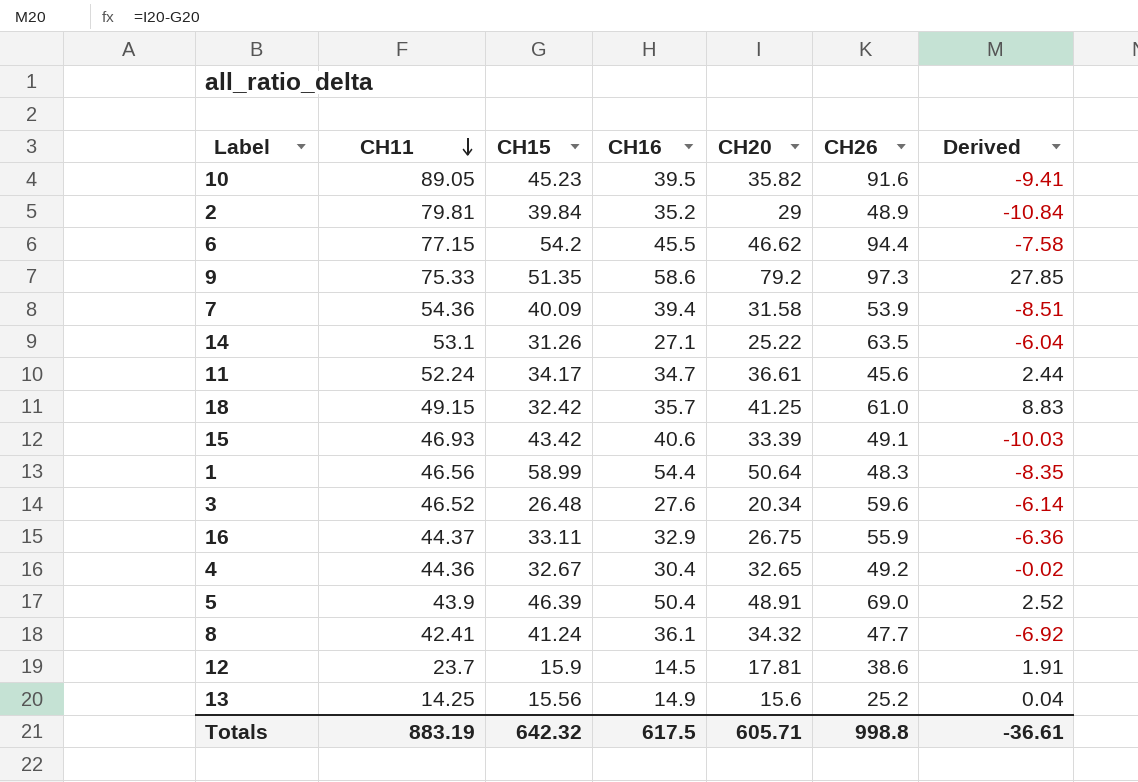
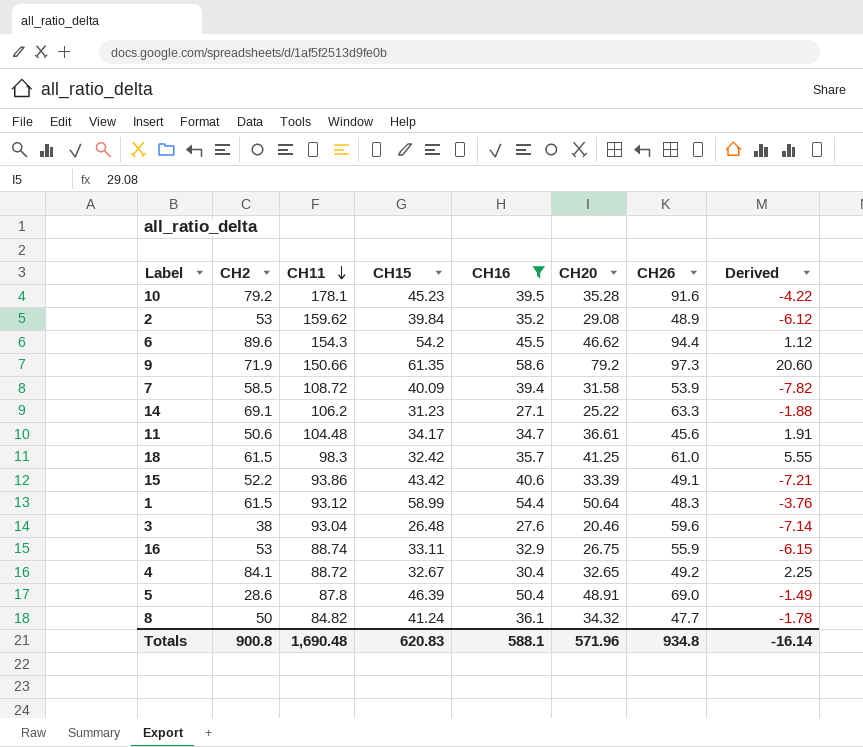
filter: none -> CH16 >= 27.1
column CH2 | position: none -> 2
column Derived | formula: [CH20] - [CH15] -> [CH20] - [CH16]
10 | CH11: 89.05 -> 178.1
10 | CH20: 35.82 -> 35.28
2 | CH11: 79.81 -> 159.62
2 | CH20: 29 -> 29.08
6 | CH11: 77.15 -> 154.3
9 | CH11: 75.33 -> 150.66
9 | CH15: 51.35 -> 61.35
7 | CH11: 54.36 -> 108.72
14 | CH11: 53.1 -> 106.2
14 | CH15: 31.26 -> 31.23
14 | CH26: 63.5 -> 63.3
11 | CH11: 52.24 -> 104.48
18 | CH11: 49.15 -> 98.3
15 | CH11: 46.93 -> 93.86
1 | CH11: 46.56 -> 93.12
3 | CH11: 46.52 -> 93.04
3 | CH20: 20.34 -> 20.46
16 | CH11: 44.37 -> 88.74
4 | CH11: 44.36 -> 88.72
5 | CH11: 43.9 -> 87.8
8 | CH11: 42.41 -> 84.82
Totals | CH11: 883.19 -> 1,690.48
Totals | CH15: 642.32 -> 620.83
Totals | CH16: 617.5 -> 588.1
Totals | CH20: 605.71 -> 571.96
Totals | CH26: 998.8 -> 934.8
Totals | Derived: -36.61 -> -16.14

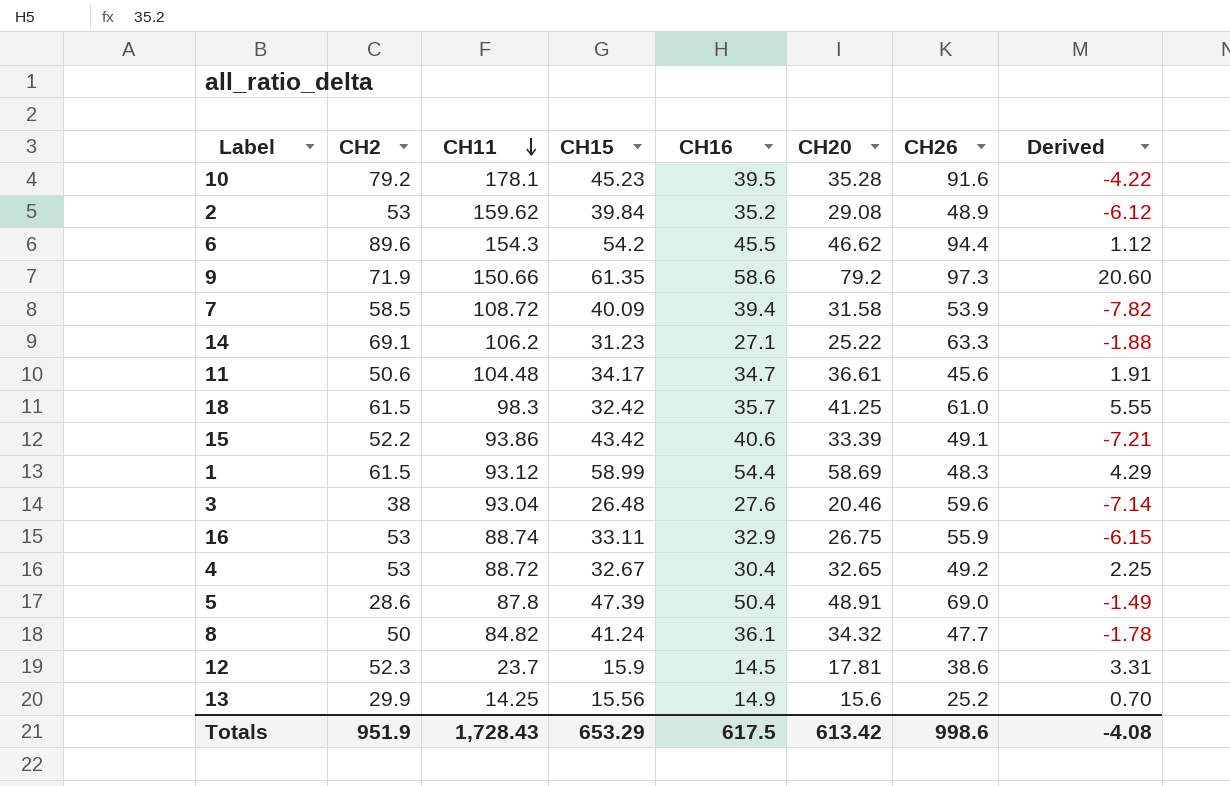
filter: CH16 >= 27.1 -> none
1 | CH20: 50.64 -> 58.69
1 | Derived: -3.76 -> 4.29
4 | CH2: 84.1 -> 53
5 | CH15: 46.39 -> 47.39
Totals | CH2: 900.8 -> 951.9
Totals | CH11: 1,690.48 -> 1,728.43
Totals | CH15: 620.83 -> 653.29
Totals | CH16: 588.1 -> 617.5
Totals | CH20: 571.96 -> 613.42
Totals | CH26: 934.8 -> 998.6
Totals | Derived: -16.14 -> -4.08

